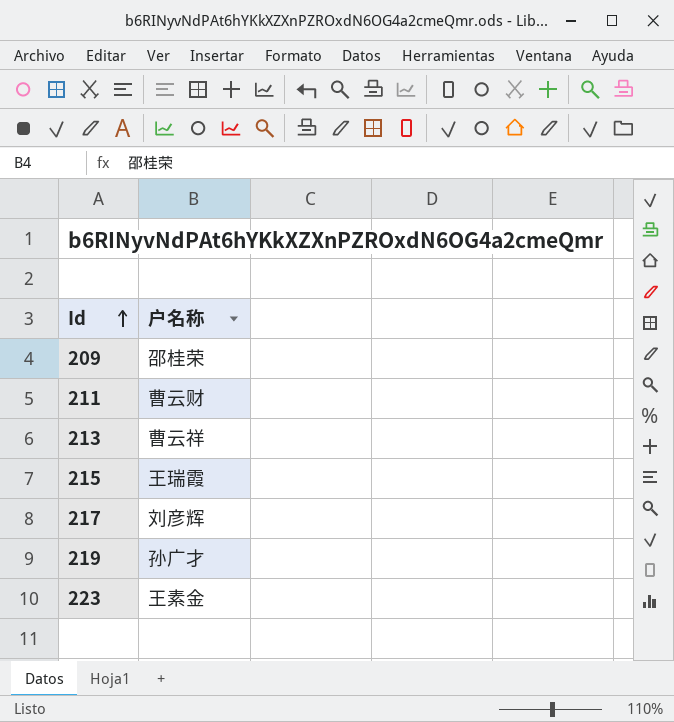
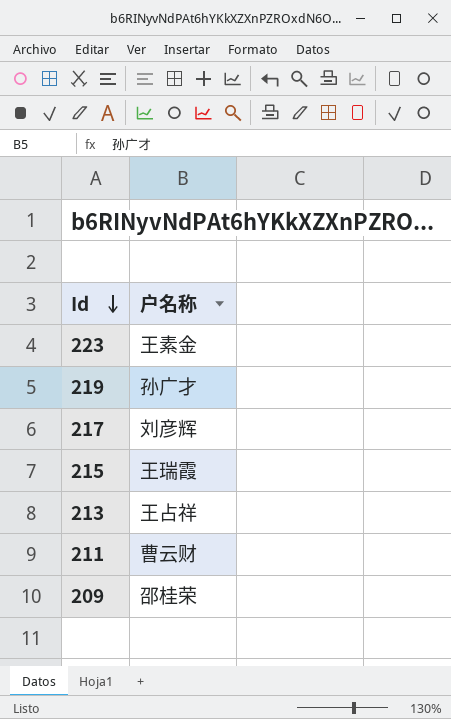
row order: Id ascending -> Id descending
213 | 户名称: 曹云祥 -> 王占祥

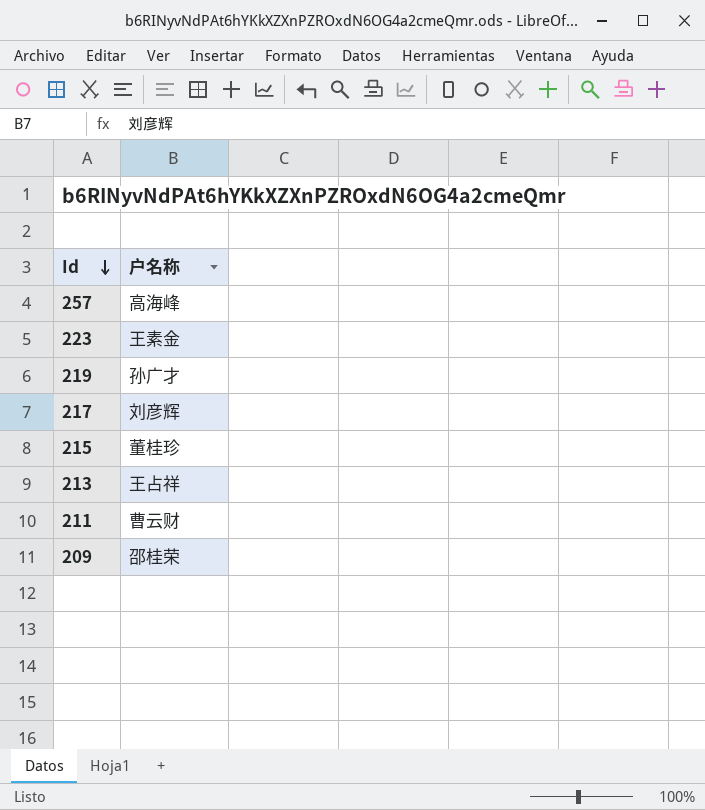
row 257: none -> 高海峰
215 | 户名称: 王瑞霞 -> 董桂珍

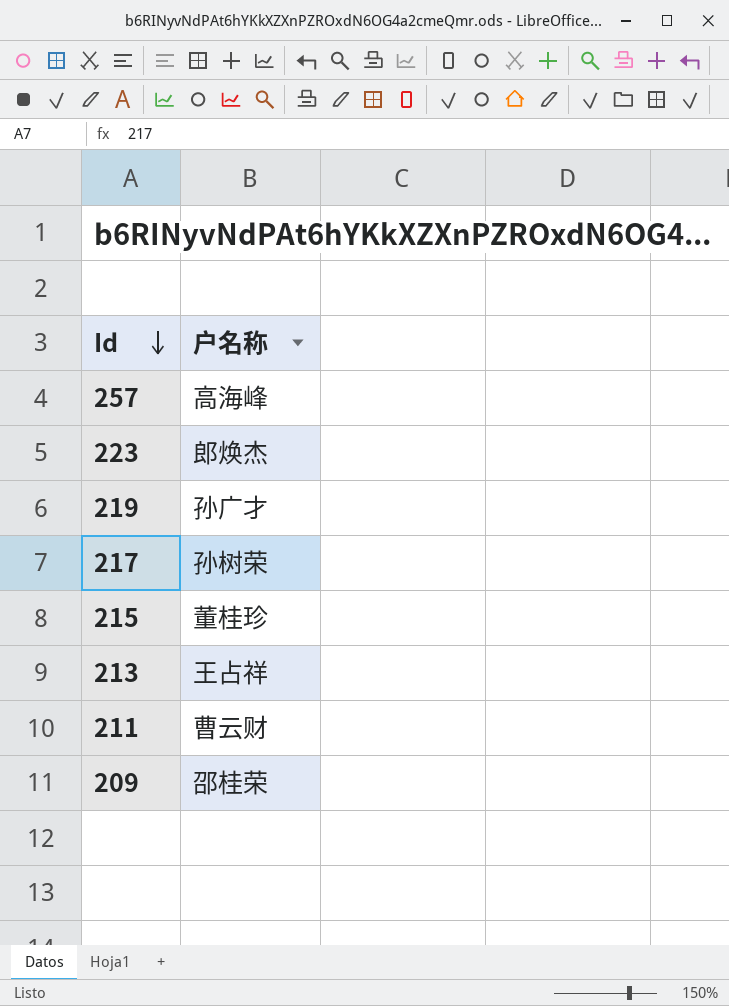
223 | 户名称: 王素金 -> 郎焕杰
217 | 户名称: 刘彦辉 -> 孙树荣

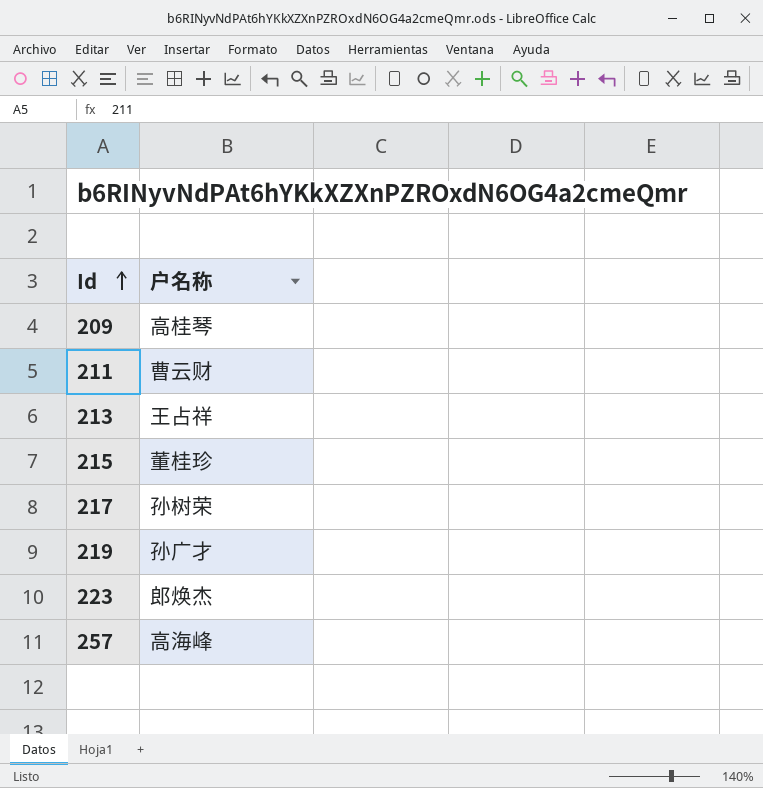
row order: Id descending -> Id ascending
209 | 户名称: 邵桂荣 -> 高桂琴

